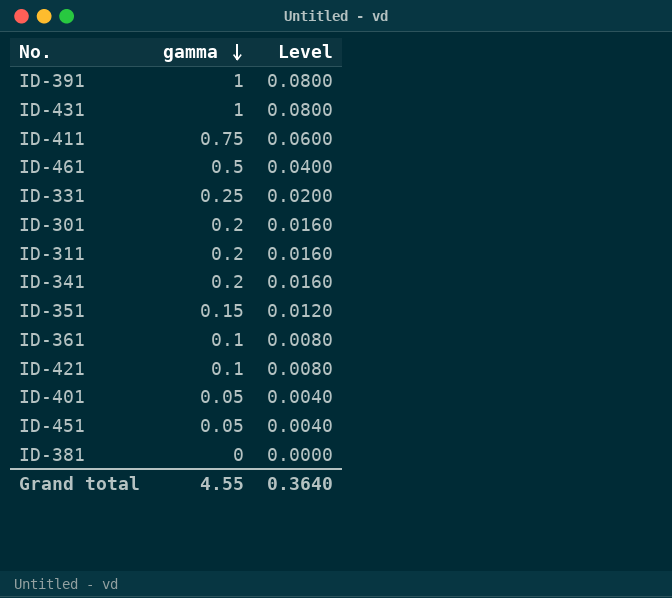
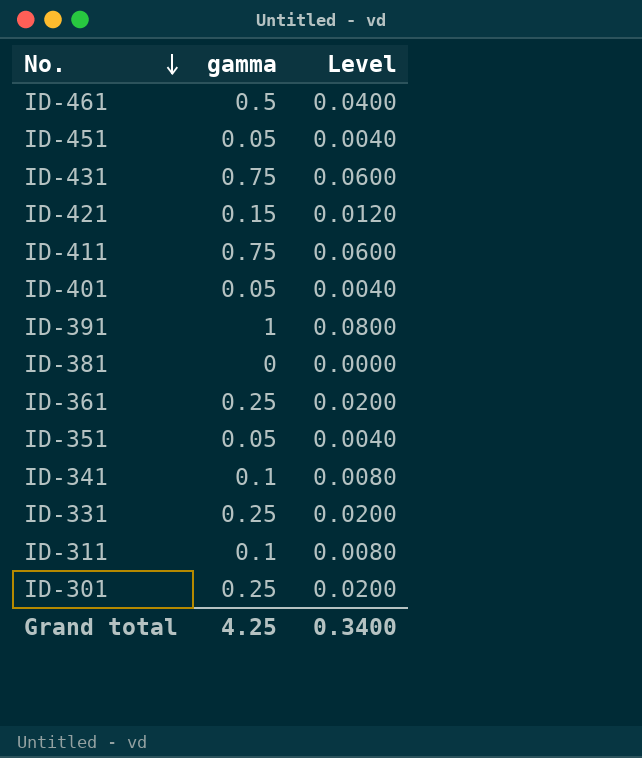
row order: gamma descending -> No. descending
ID-431 | gamma: 1 -> 0.75
ID-431 | Level: 0.0800 -> 0.0600
ID-421 | gamma: 0.1 -> 0.15
ID-421 | Level: 0.0080 -> 0.0120
ID-361 | gamma: 0.1 -> 0.25
ID-361 | Level: 0.0080 -> 0.0200
ID-351 | gamma: 0.15 -> 0.05
ID-351 | Level: 0.0120 -> 0.0040
ID-341 | gamma: 0.2 -> 0.1
ID-341 | Level: 0.0160 -> 0.0080
ID-311 | gamma: 0.2 -> 0.1
ID-311 | Level: 0.0160 -> 0.0080
ID-301 | gamma: 0.2 -> 0.25
ID-301 | Level: 0.0160 -> 0.0200
Grand total | gamma: 4.55 -> 4.25
Grand total | Level: 0.3640 -> 0.3400

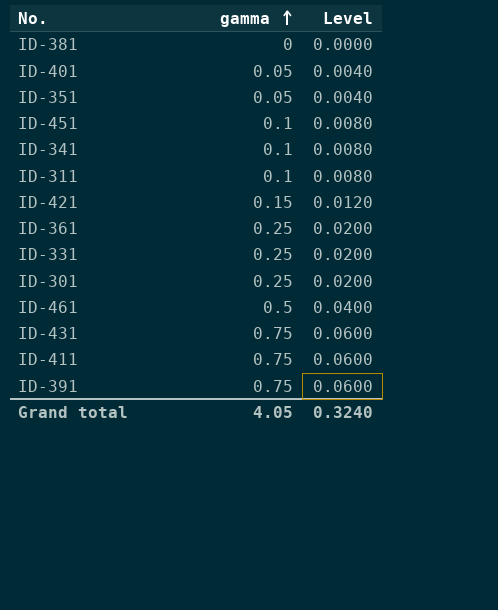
row order: No. descending -> gamma ascending
ID-451 | gamma: 0.05 -> 0.1
ID-451 | Level: 0.0040 -> 0.0080
ID-391 | gamma: 1 -> 0.75
ID-391 | Level: 0.0800 -> 0.0600
Grand total | gamma: 4.25 -> 4.05
Grand total | Level: 0.3400 -> 0.3240

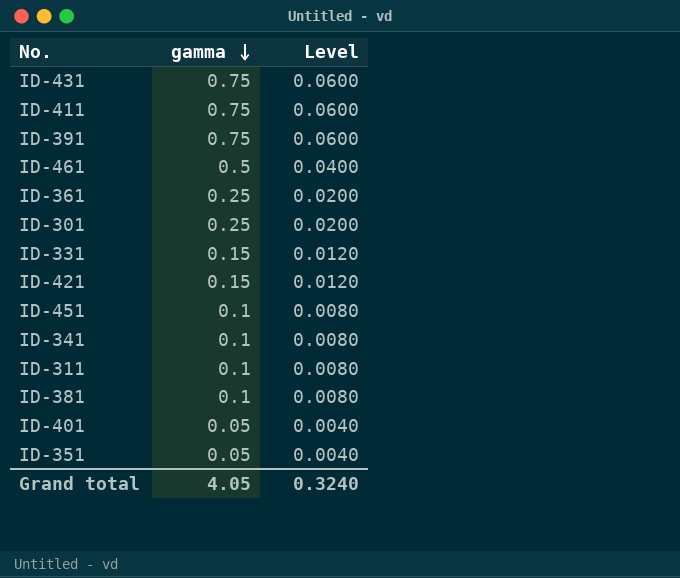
row order: gamma ascending -> gamma descending
ID-331 | gamma: 0.25 -> 0.15
ID-331 | Level: 0.0200 -> 0.0120
ID-381 | gamma: 0 -> 0.1
ID-381 | Level: 0.0000 -> 0.0080

